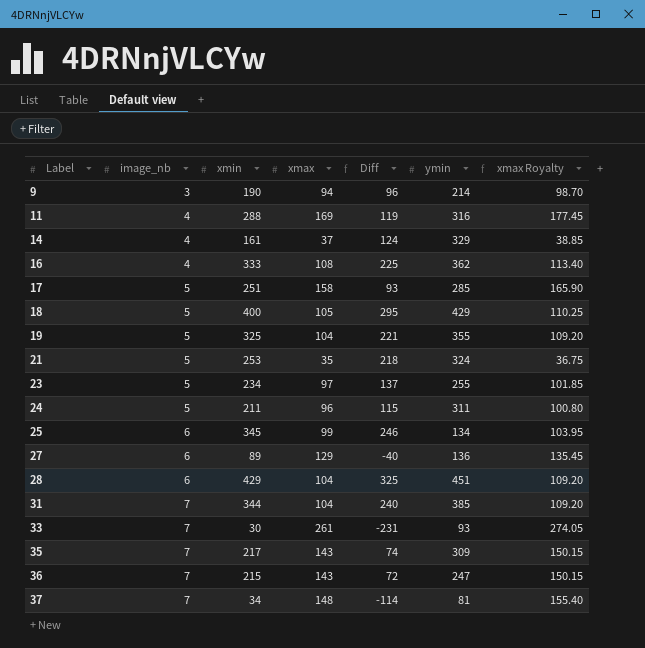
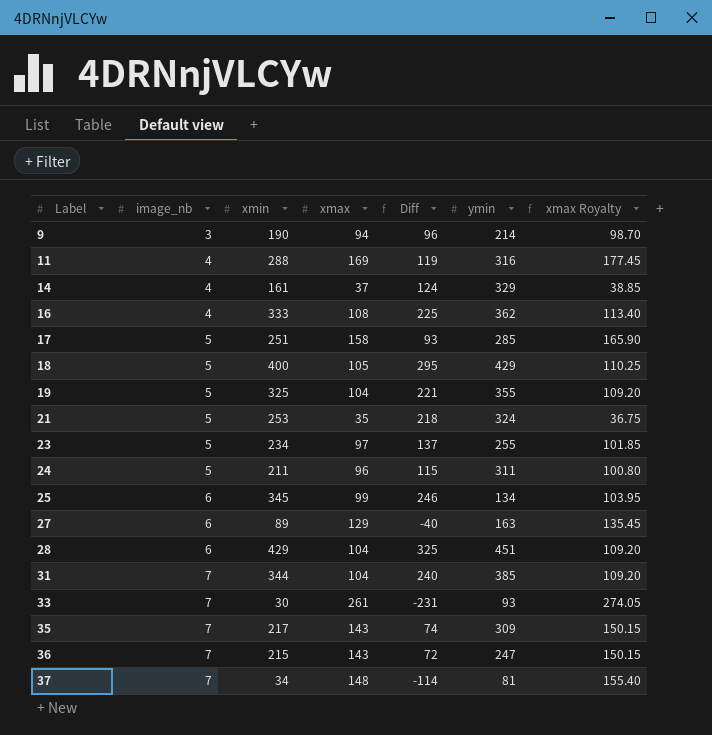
27 | ymin: 136 -> 163

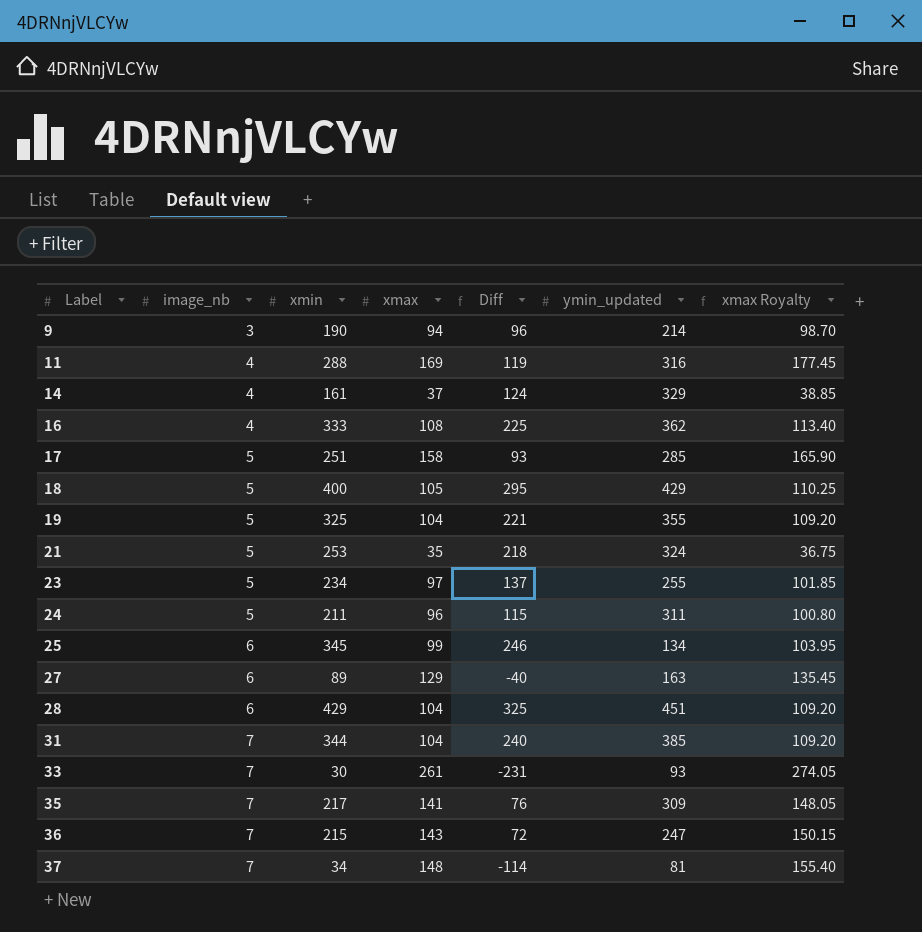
column name: ymin -> ymin_updated
35 | xmax: 143 -> 141
35 | Diff: 74 -> 76
35 | xmax Royalty: 150.15 -> 148.05

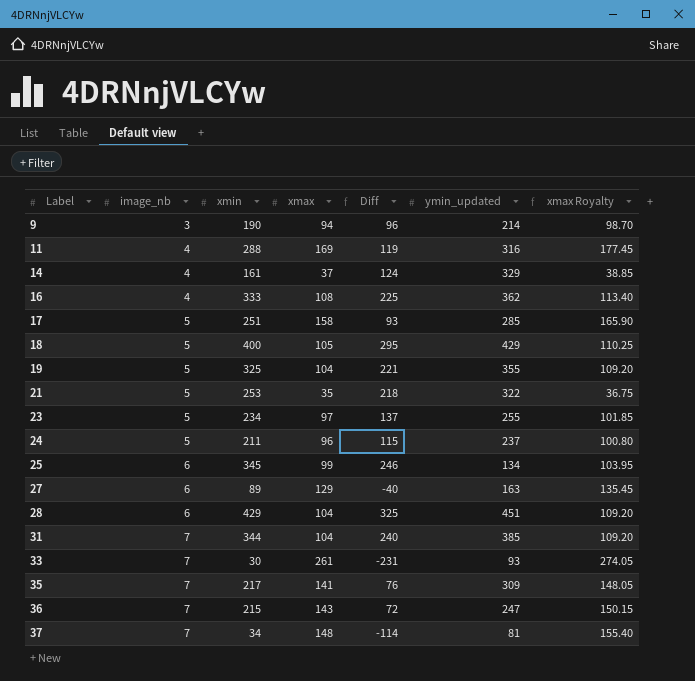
21 | ymin_updated: 324 -> 322
24 | ymin_updated: 311 -> 237

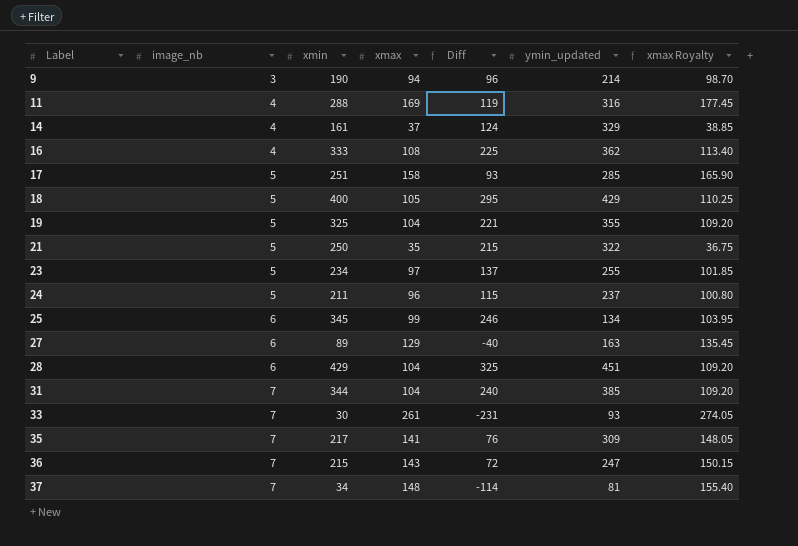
21 | xmin: 253 -> 250
21 | Diff: 218 -> 215

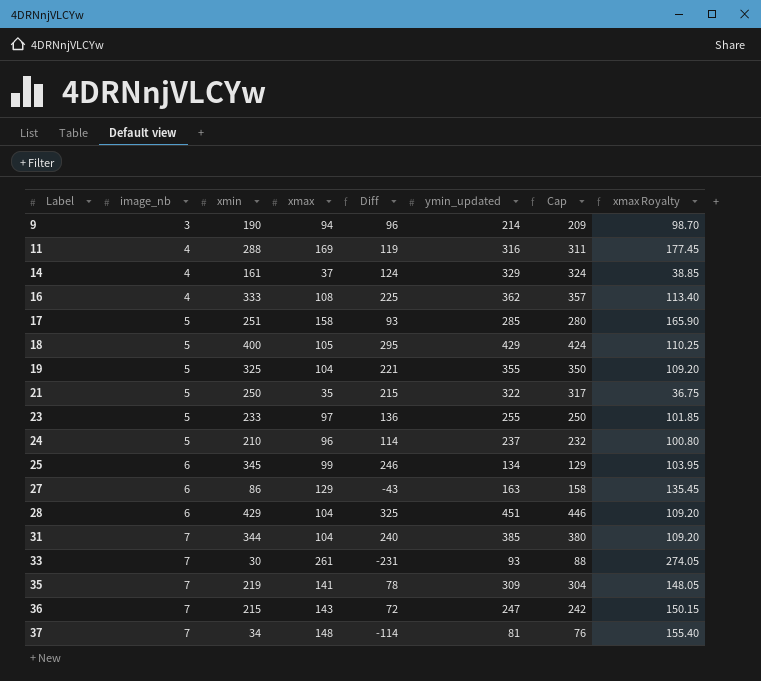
column Cap | formula: none -> [ymin_updated] - 5
23 | xmin: 234 -> 233
23 | Diff: 137 -> 136
24 | xmin: 211 -> 210
24 | Diff: 115 -> 114
27 | xmin: 89 -> 86
27 | Diff: -40 -> -43
35 | xmin: 217 -> 219
35 | Diff: 76 -> 78

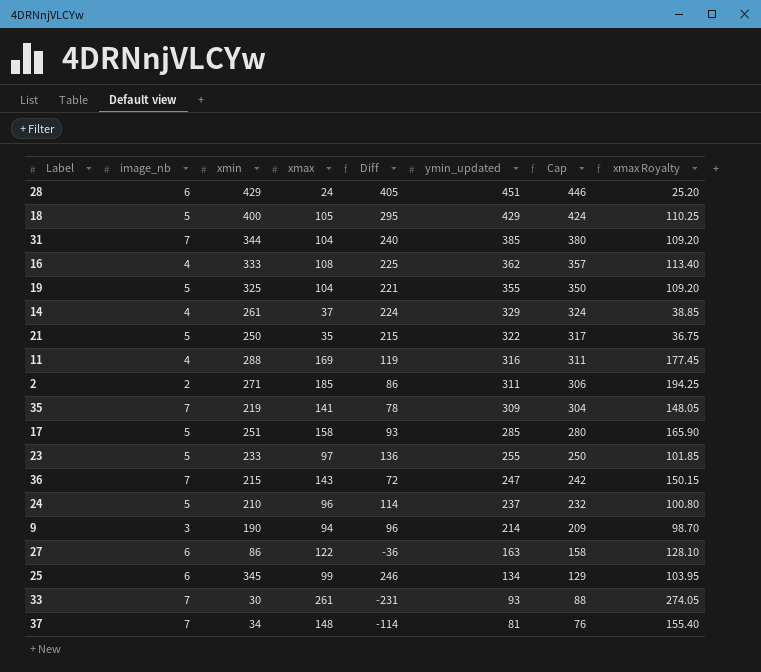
row order: Label ascending -> ymin_updated descending
28 | xmax: 104 -> 24
28 | Diff: 325 -> 405
28 | xmax Royalty: 109.20 -> 25.20
14 | xmin: 161 -> 261
14 | Diff: 124 -> 224
row 2: none -> 2 | 271 | 185 | 86 | 311 | 306 | 194.25
27 | xmax: 129 -> 122
27 | Diff: -43 -> -36
27 | xmax Royalty: 135.45 -> 128.10

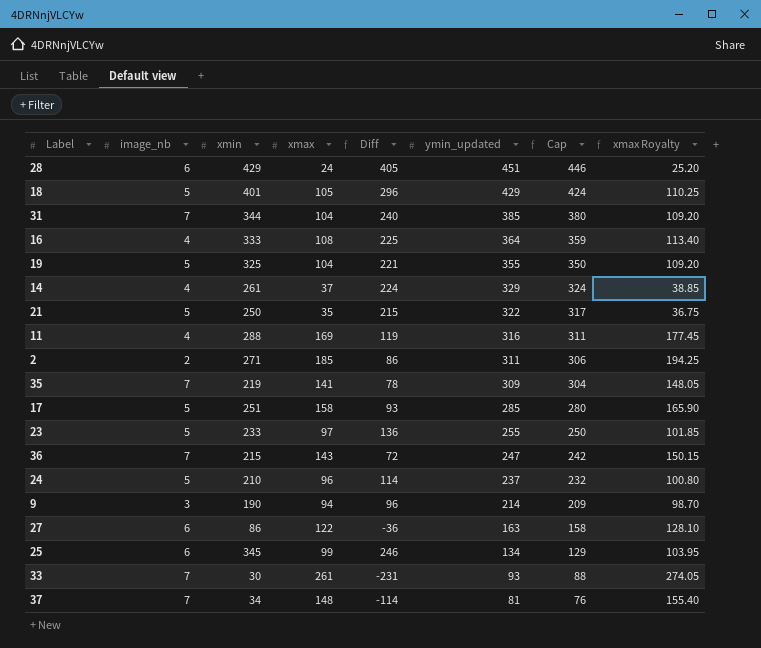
18 | xmin: 400 -> 401
18 | Diff: 295 -> 296
16 | ymin_updated: 362 -> 364
16 | Cap: 357 -> 359

